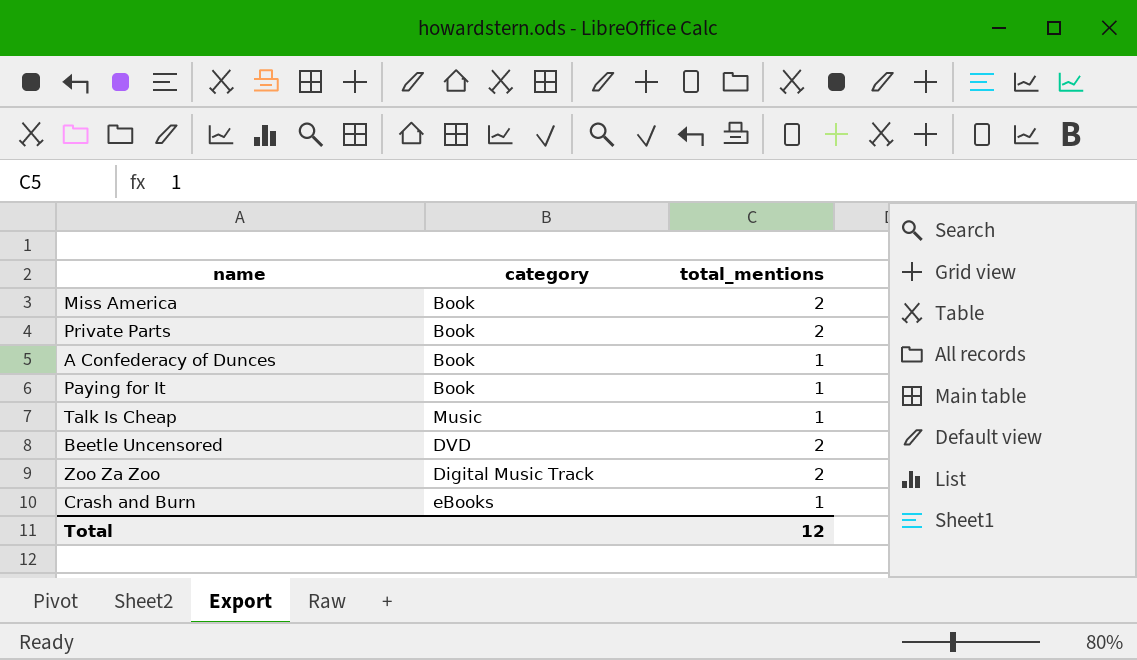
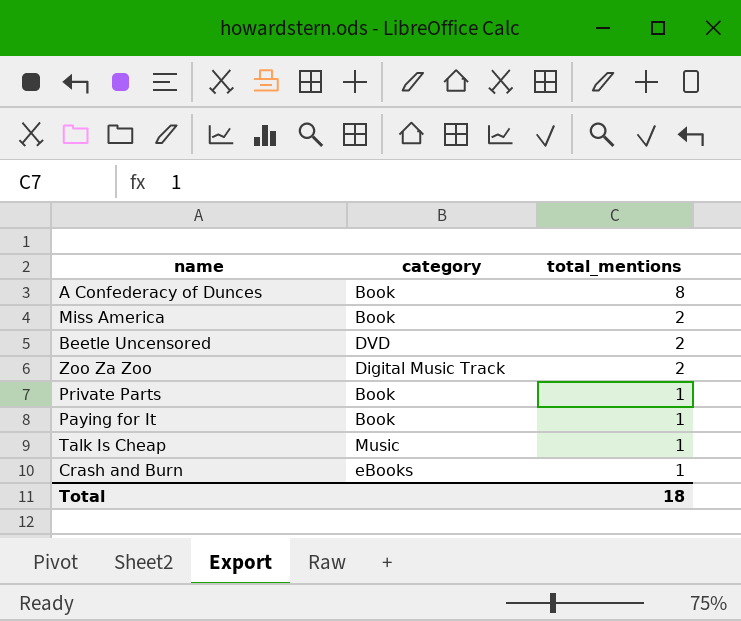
row order: none -> total_mentions descending
A Confederacy of Dunces | total_mentions: 1 -> 8
Private Parts | total_mentions: 2 -> 1
Total | total_mentions: 12 -> 18

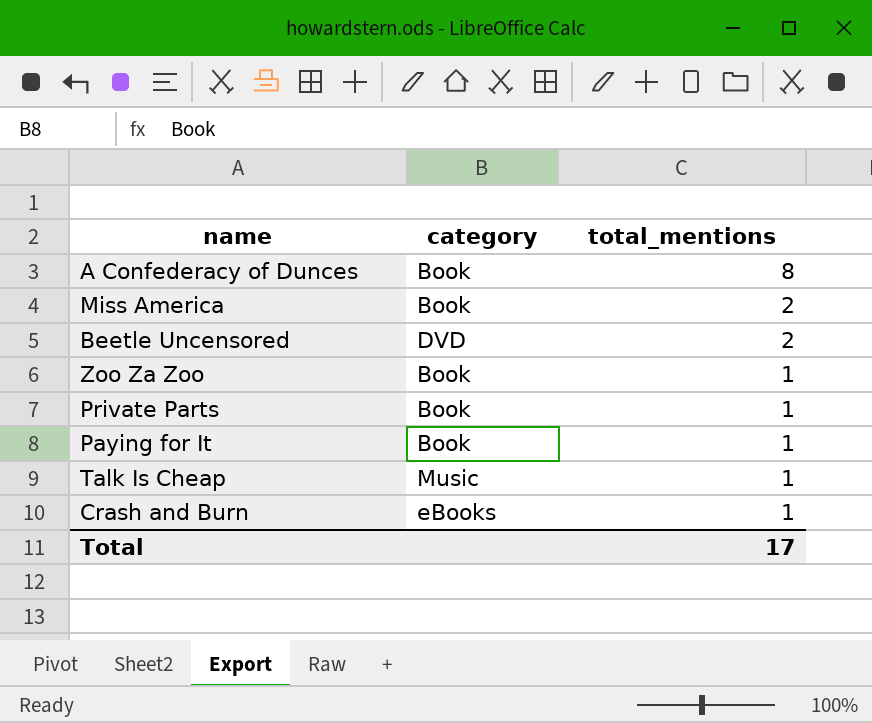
Zoo Za Zoo | category: Digital Music Track -> Book
Zoo Za Zoo | total_mentions: 2 -> 1
Total | total_mentions: 18 -> 17

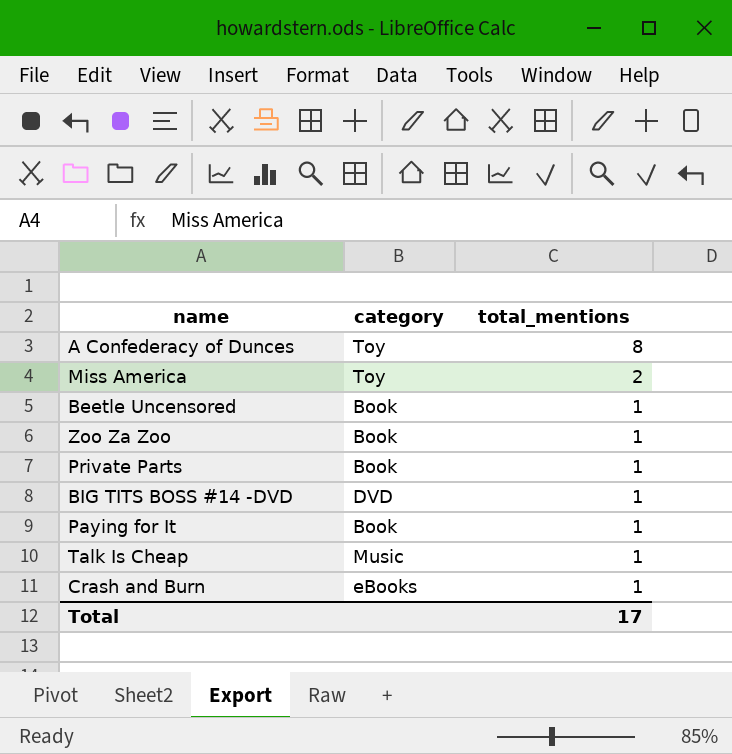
A Confederacy of Dunces | category: Book -> Toy
Miss America | category: Book -> Toy
Beetle Uncensored | category: DVD -> Book
Beetle Uncensored | total_mentions: 2 -> 1
row BIG TITS BOSS #14 -DVD: none -> DVD | 1

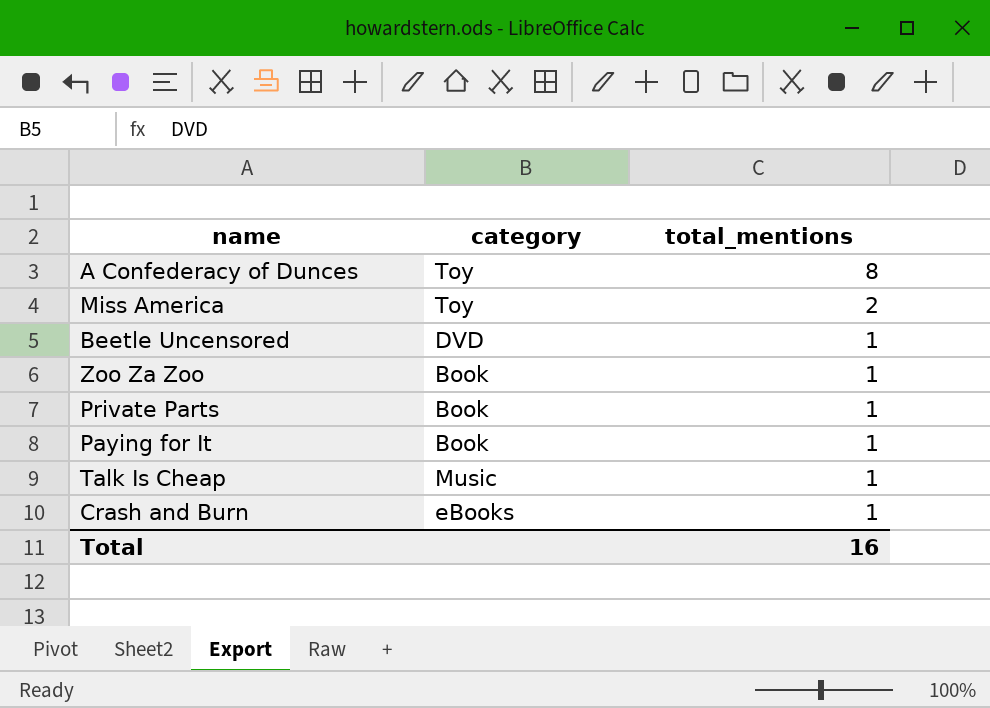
row BIG TITS BOSS #14 -DVD: DVD | 1 -> none
Beetle Uncensored | category: Book -> DVD
Total | total_mentions: 17 -> 16

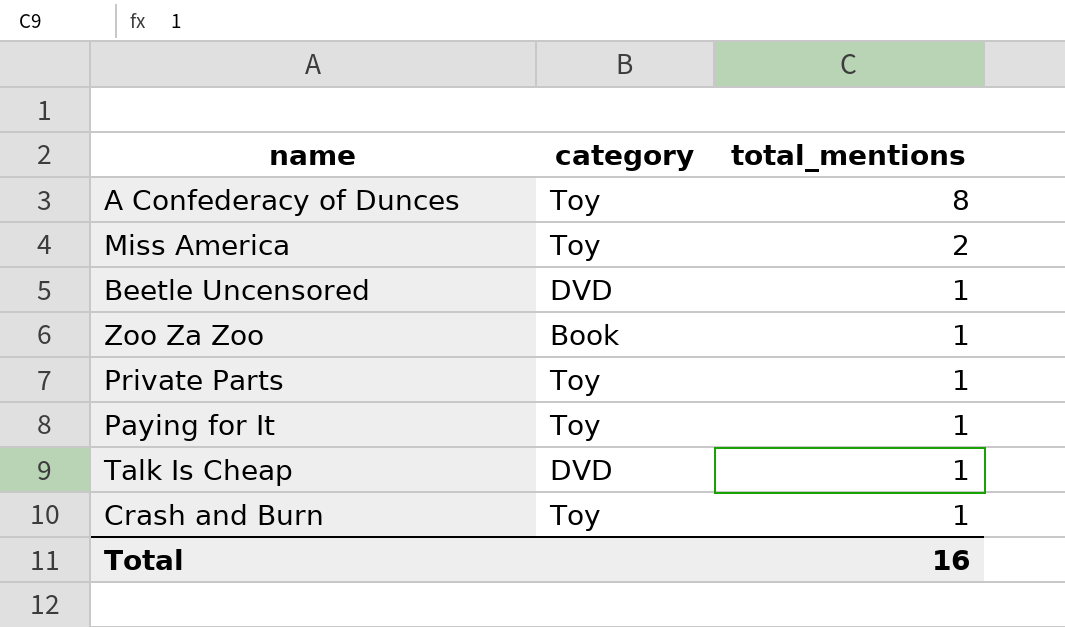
Private Parts | category: Book -> Toy
Paying for It | category: Book -> Toy
Talk Is Cheap | category: Music -> DVD
Crash and Burn | category: eBooks -> Toy

